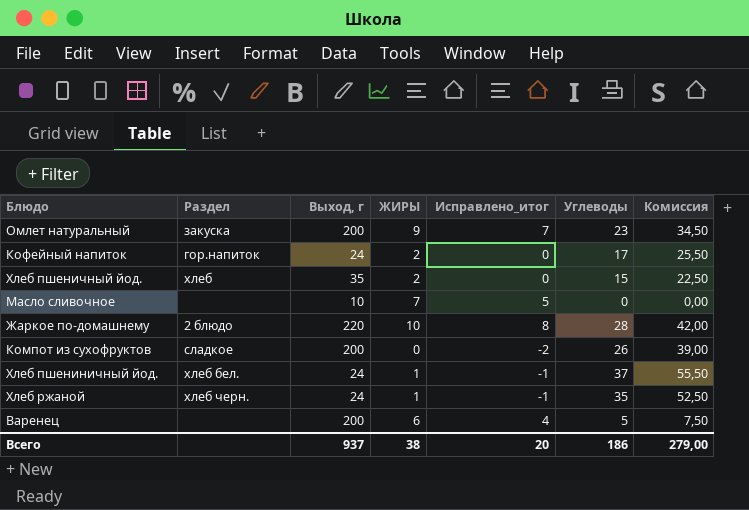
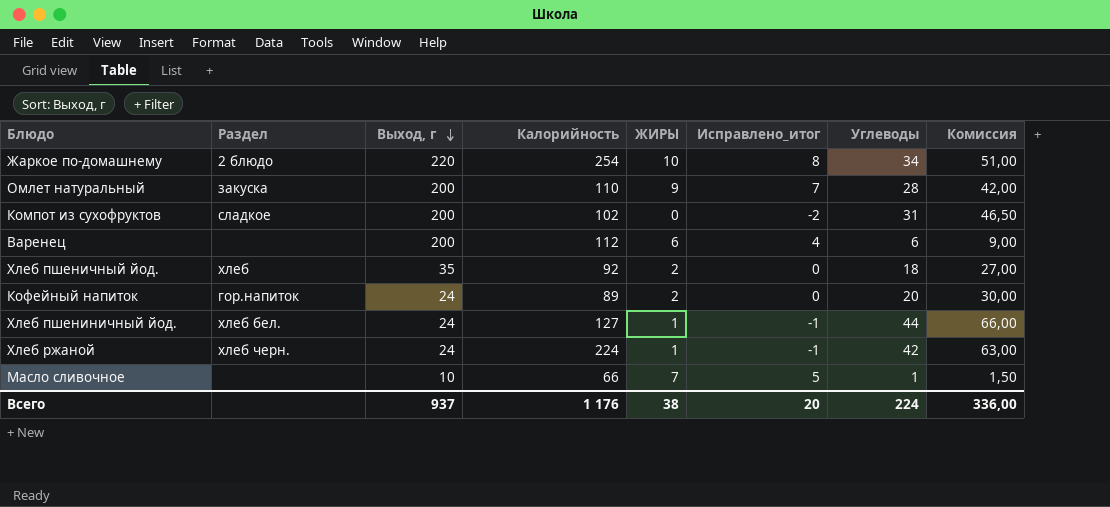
row order: none -> Выход, г descending
column Калорийность | position: none -> 4
Жаркое по-домашнему | Углеводы: 28 -> 34
Жаркое по-домашнему | Комиссия: 42,00 -> 51,00
Омлет натуральный | Углеводы: 23 -> 28
Омлет натуральный | Комиссия: 34,50 -> 42,00
Компот из сухофруктов | Углеводы: 26 -> 31
Компот из сухофруктов | Комиссия: 39,00 -> 46,50
Варенец | Углеводы: 5 -> 6
Варенец | Комиссия: 7,50 -> 9,00
Хлеб пшеничный йод. | Углеводы: 15 -> 18
Хлеб пшеничный йод. | Комиссия: 22,50 -> 27,00
Кофейный напиток | Углеводы: 17 -> 20
Кофейный напиток | Комиссия: 25,50 -> 30,00
Хлеб пшениничный йод. | Углеводы: 37 -> 44
Хлеб пшениничный йод. | Комиссия: 55,50 -> 66,00
Хлеб ржаной | Углеводы: 35 -> 42
Хлеб ржаной | Комиссия: 52,50 -> 63,00
Масло сливочное | Углеводы: 0 -> 1
Масло сливочное | Комиссия: 0,00 -> 1,50
Всего | Углеводы: 186 -> 224
Всего | Комиссия: 279,00 -> 336,00

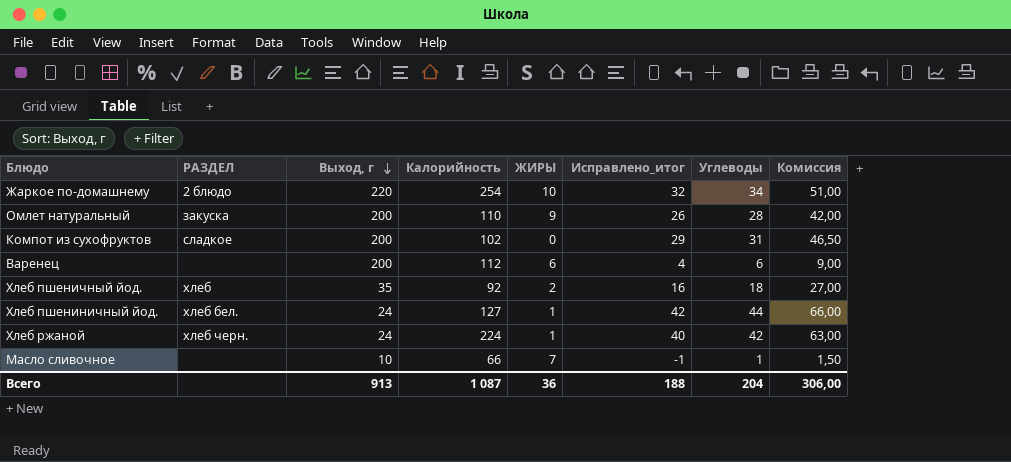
column name: Раздел -> РАЗДЕЛ
column Исправлено_итог | formula: [ЖИРЫ] - 2 -> [Углеводы] - 2
row Кофейный напиток: гор.напиток | 24 | 89 | 2 | 0 | 20 | 30,00 -> none
Всего | Выход, г: 937 -> 913
Всего | Калорийность: 1 176 -> 1 087
Всего | ЖИРЫ: 38 -> 36
Всего | Исправлено_итог: 20 -> 188
Всего | Углеводы: 224 -> 204
Всего | Комиссия: 336,00 -> 306,00

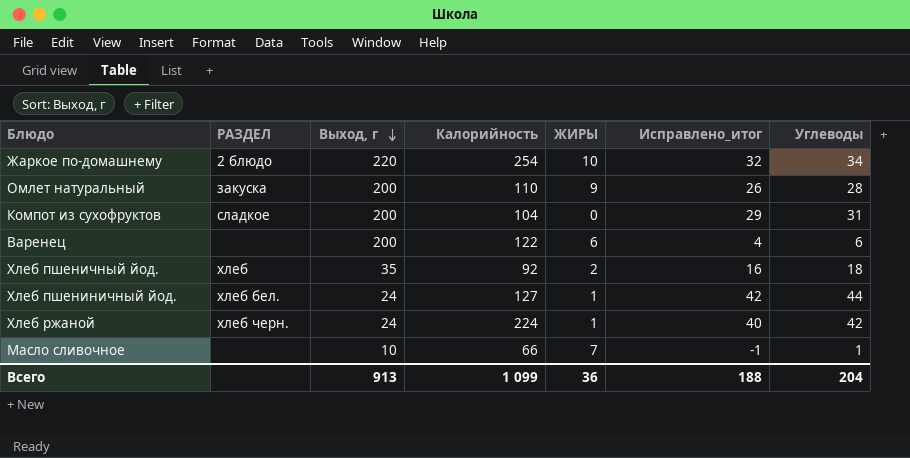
column Комиссия | formula: [Углеводы] * 1,5 -> none
Компот из сухофруктов | Калорийность: 102 -> 104
Варенец | Калорийность: 112 -> 122
Всего | Калорийность: 1 087 -> 1 099

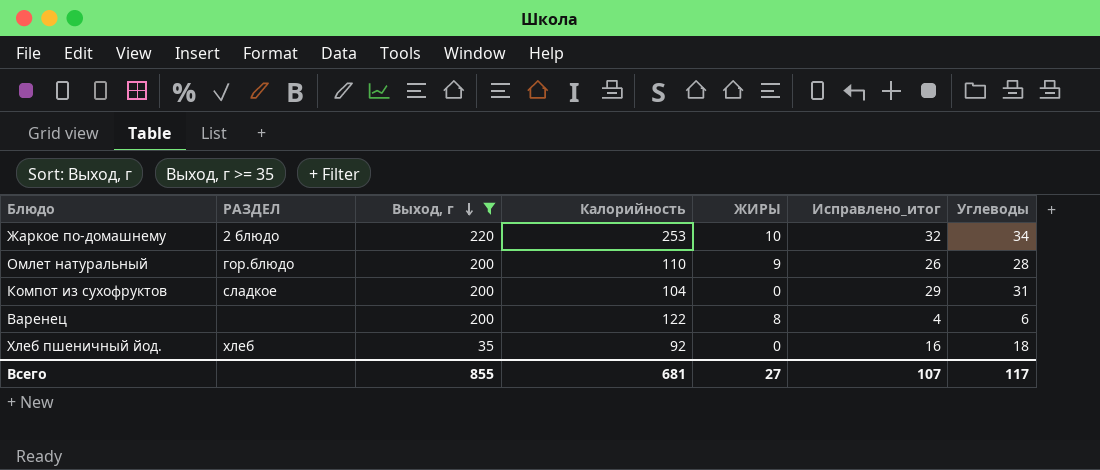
filter: none -> Выход, г >= 35
Жаркое по-домашнему | Калорийность: 254 -> 253
Омлет натуральный | РАЗДЕЛ: закуска -> гор.блюдо
Варенец | ЖИРЫ: 6 -> 8
Хлеб пшеничный йод. | ЖИРЫ: 2 -> 0
Всего | Выход, г: 913 -> 855
Всего | Калорийность: 1 099 -> 681
Всего | ЖИРЫ: 36 -> 27
Всего | Исправлено_итог: 188 -> 107
Всего | Углеводы: 204 -> 117

